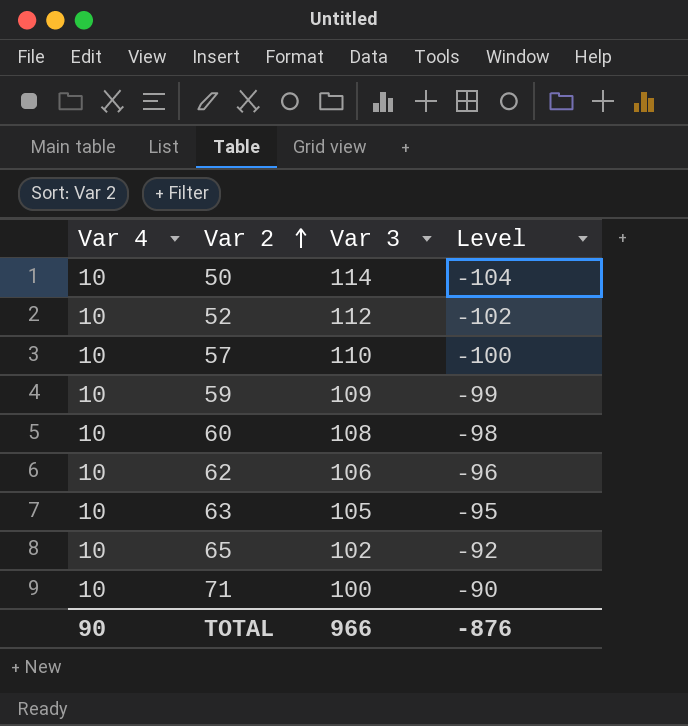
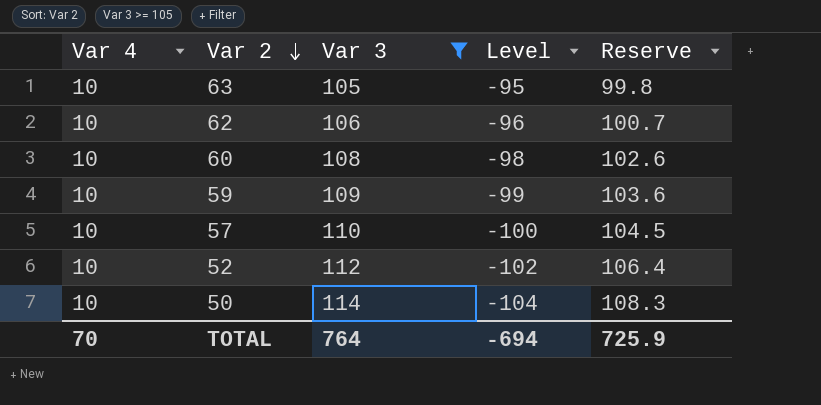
filter: none -> Var 3 >= 105
row order: Var 2 ascending -> Var 2 descending
column Reserve | formula: none -> [Var 3] * 0.95
TOTAL | Var 4: 90 -> 70
TOTAL | Var 3: 966 -> 764
TOTAL | Level: -876 -> -694

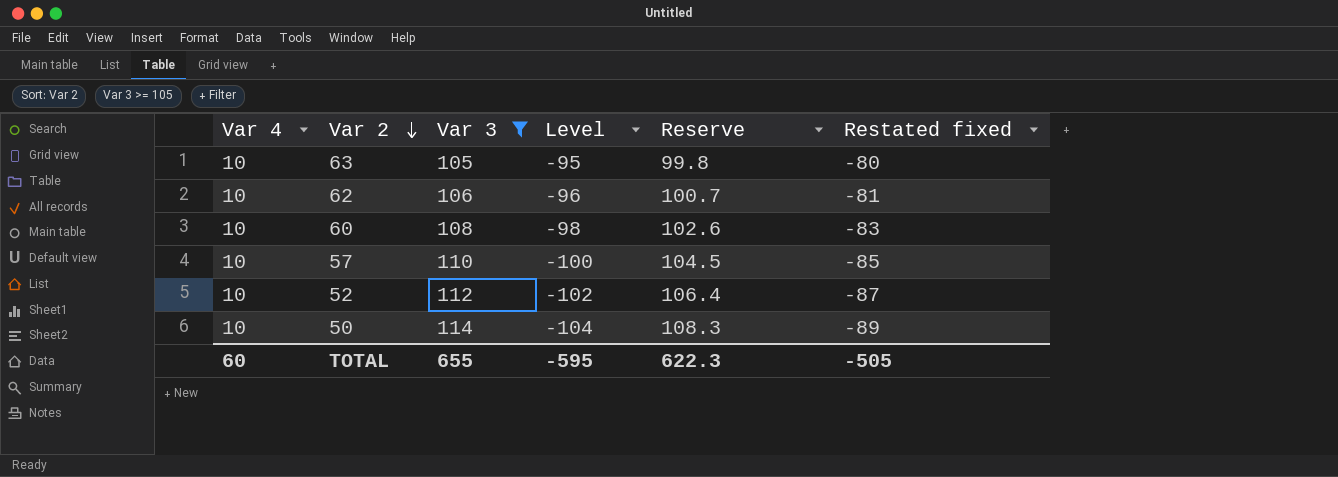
column Restated fixed | formula: none -> [Level] + 15
row 59: 10 | 109 | -99 | 103.6 -> none
TOTAL | Var 4: 70 -> 60
TOTAL | Var 3: 764 -> 655
TOTAL | Level: -694 -> -595
TOTAL | Reserve: 725.9 -> 622.3

